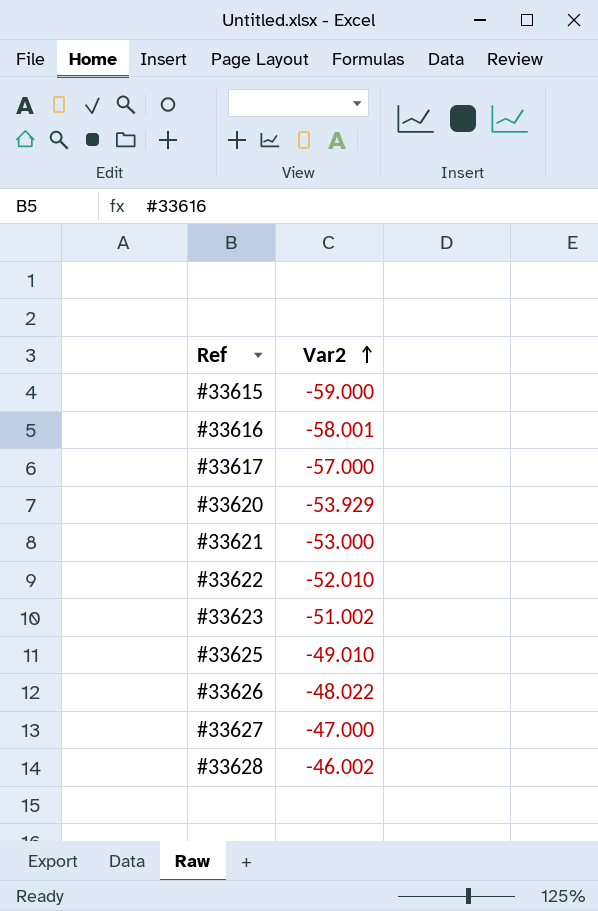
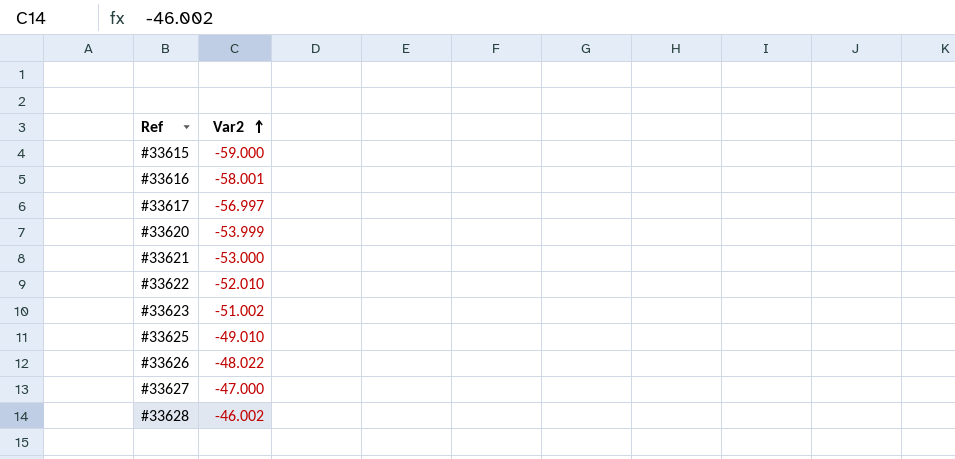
#33617 | Var2: -57.000 -> -56.997
#33620 | Var2: -53.929 -> -53.999

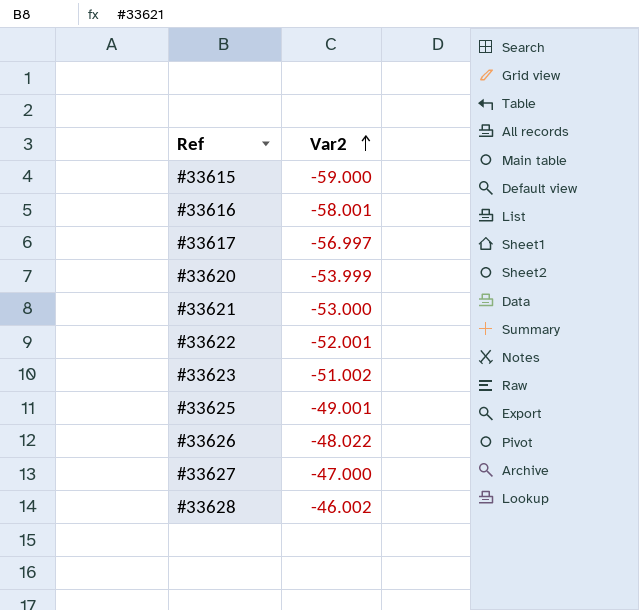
#33622 | Var2: -52.010 -> -52.001
#33625 | Var2: -49.010 -> -49.001

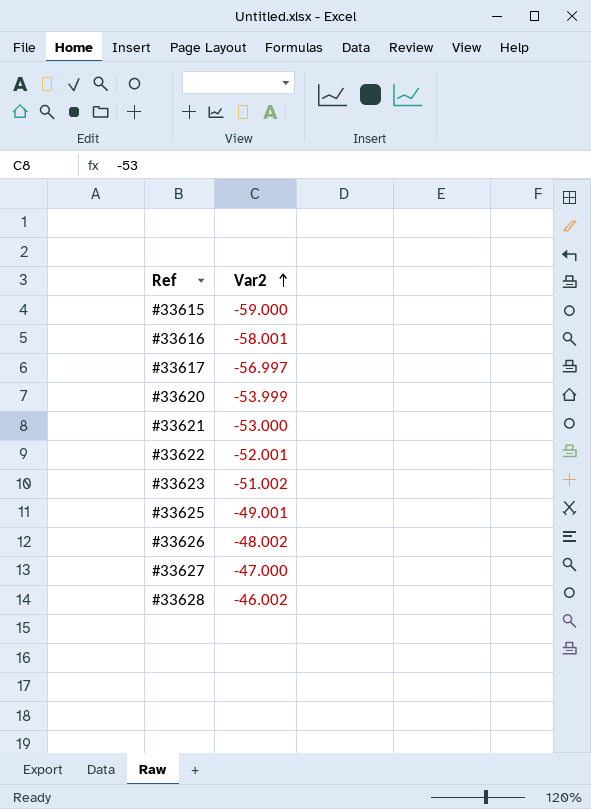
#33626 | Var2: -48.022 -> -48.002

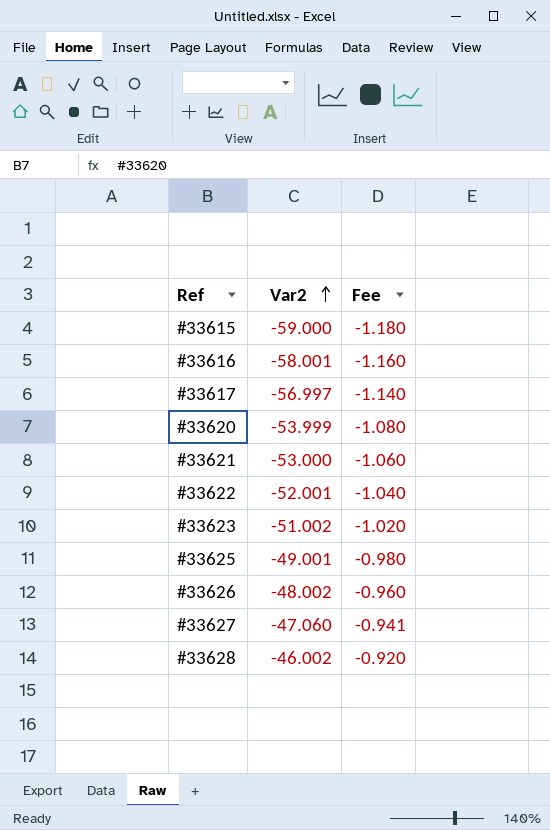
column Fee | formula: none -> [Var2] * 0.02
#33627 | Var2: -47.000 -> -47.060

